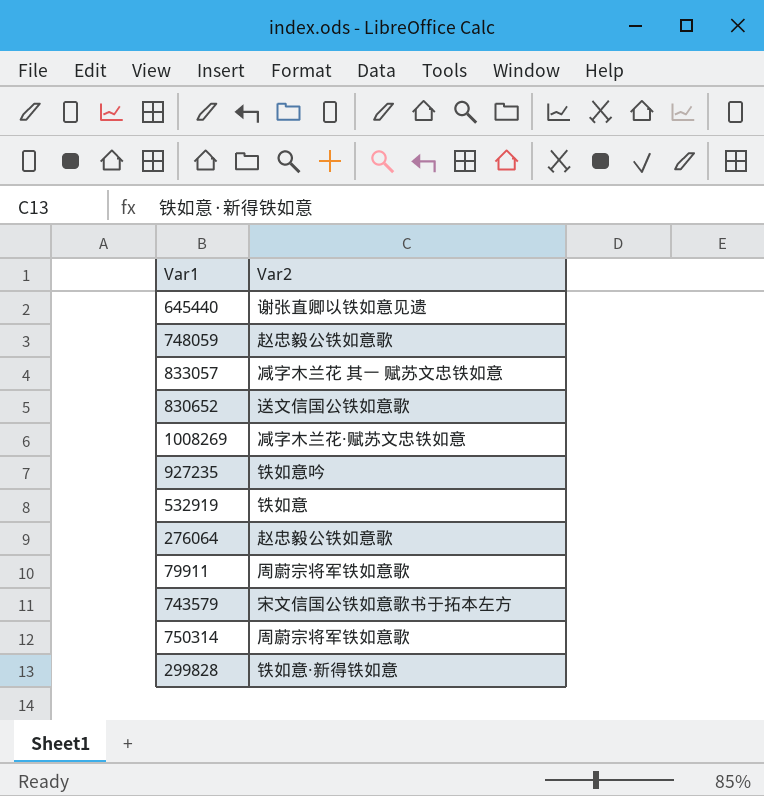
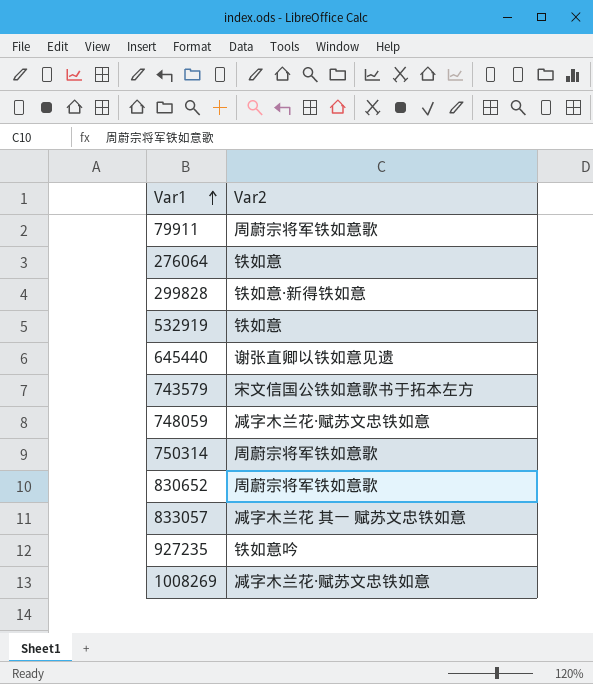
row order: none -> Var1 ascending
276064 | Var2: 赵忠毅公铁如意歌 -> 铁如意
748059 | Var2: 赵忠毅公铁如意歌 -> 减字木兰花·赋苏文忠铁如意
830652 | Var2: 送文信国公铁如意歌 -> 周蔚宗将军铁如意歌

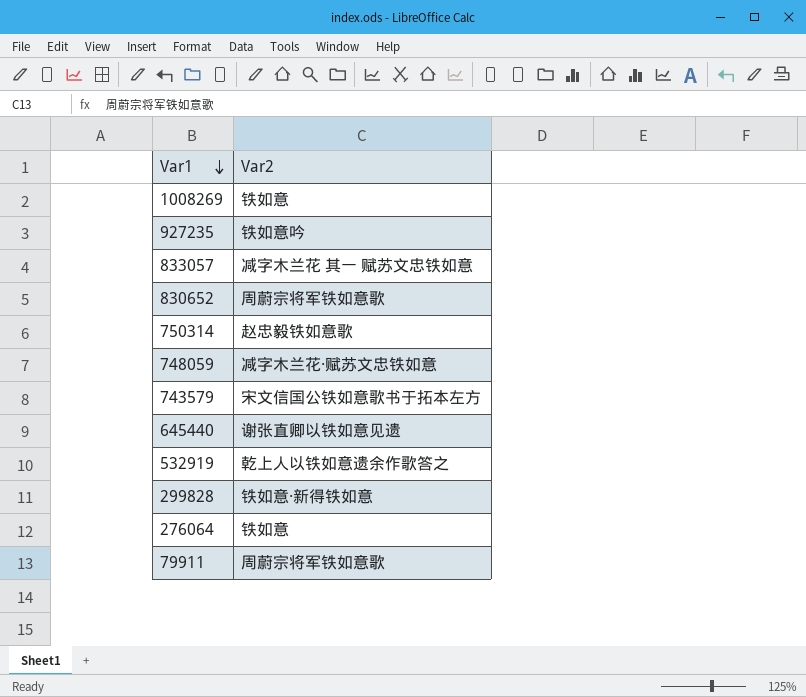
row order: Var1 ascending -> Var1 descending
1008269 | Var2: 减字木兰花·赋苏文忠铁如意 -> 铁如意
750314 | Var2: 周蔚宗将军铁如意歌 -> 赵忠毅铁如意歌
532919 | Var2: 铁如意 -> 乾上人以铁如意遗余作歌答之

